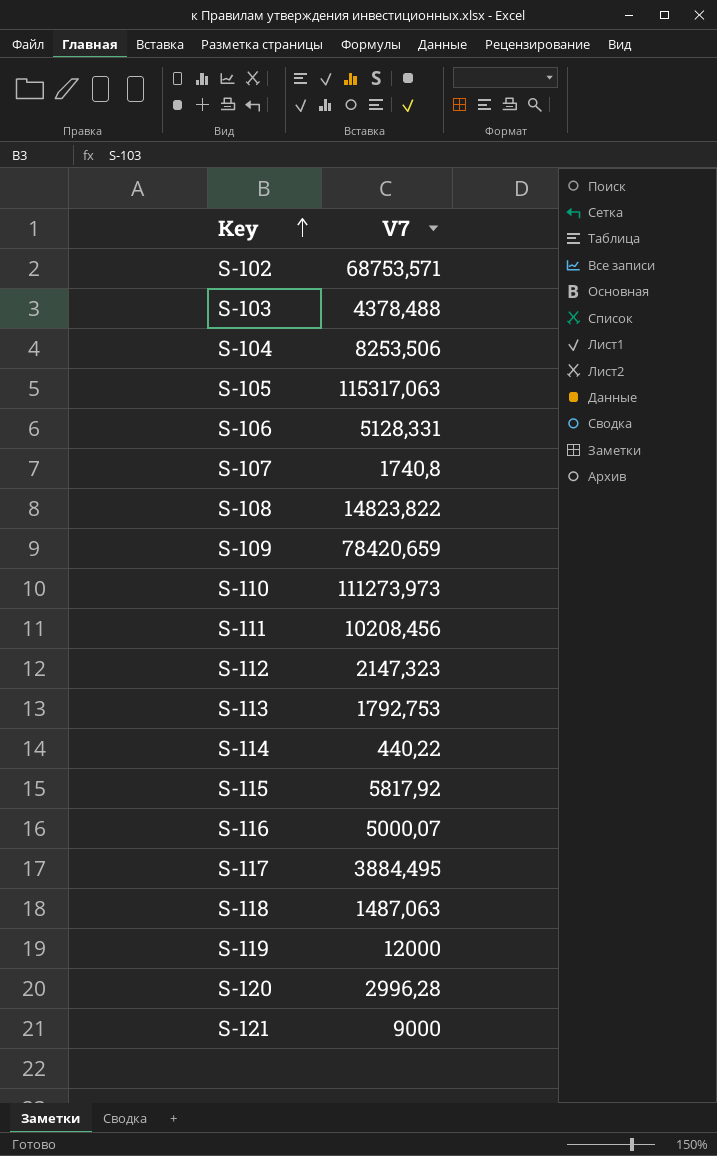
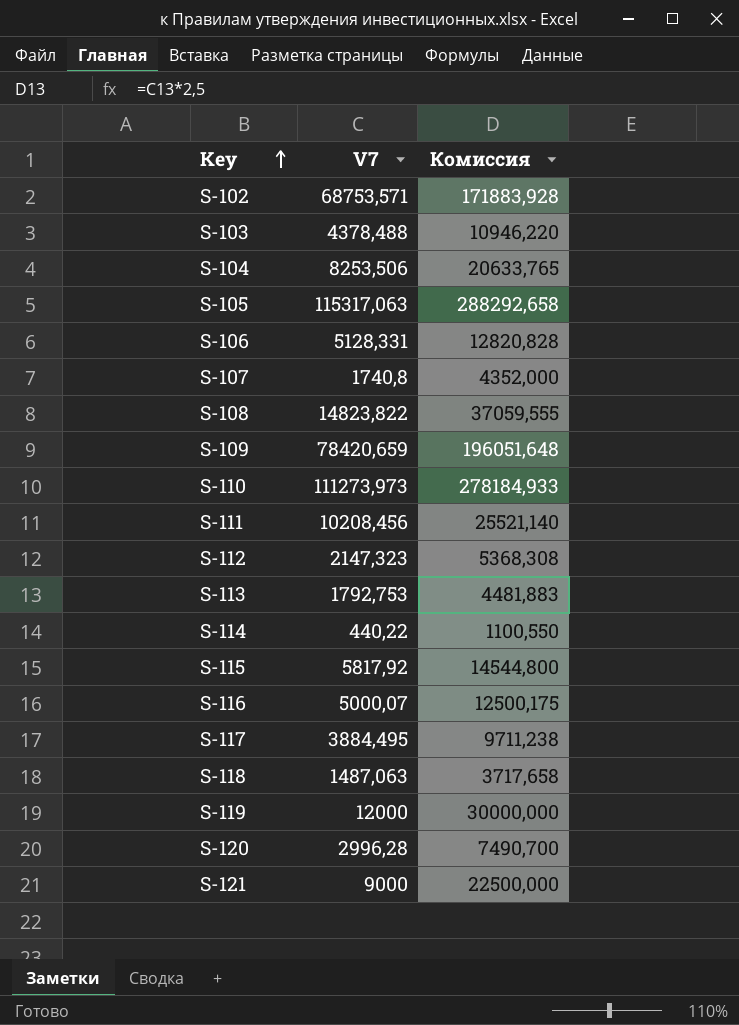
column Комиссия | formula: none -> [V7] * 2,5

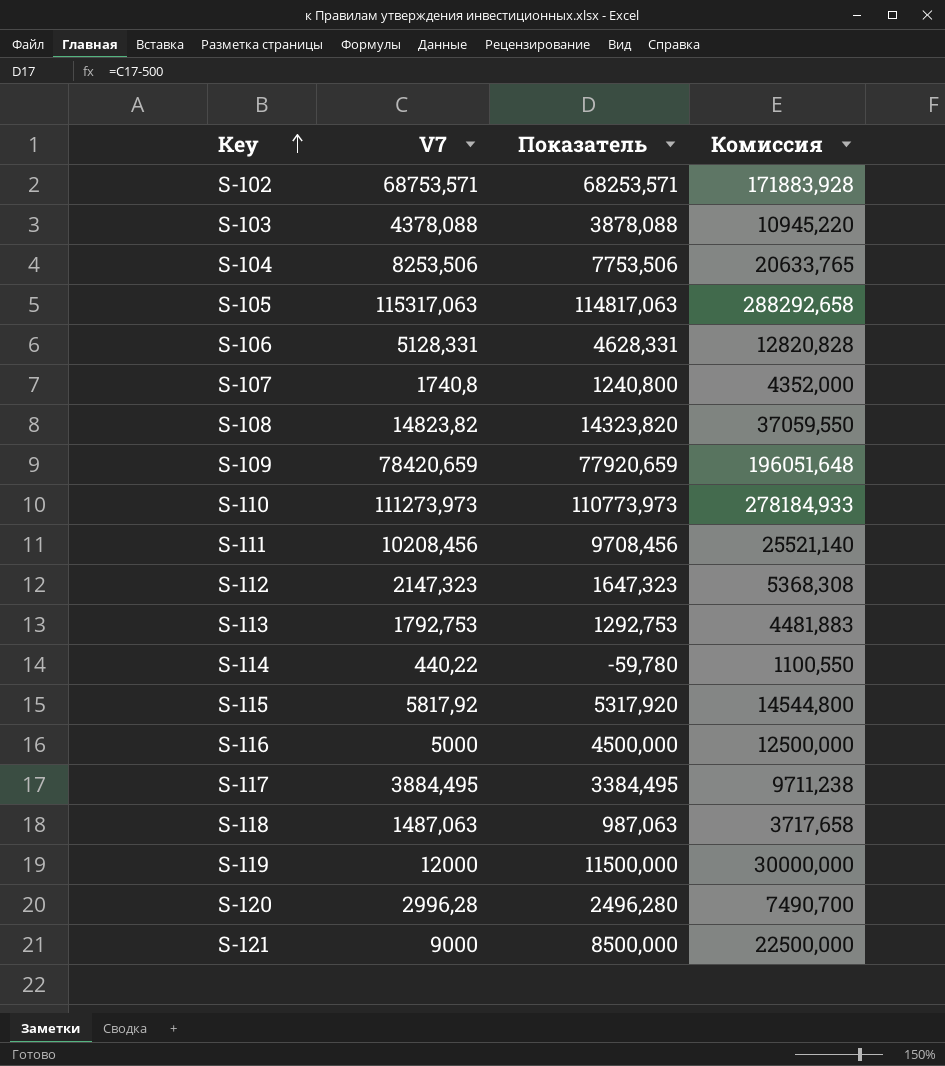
column Показатель | formula: none -> [V7] - 500
S-103 | V7: 4378,488 -> 4378,088
S-103 | Комиссия: 10946,220 -> 10945,220
S-108 | V7: 14823,822 -> 14823,82
S-108 | Комиссия: 37059,555 -> 37059,550
S-116 | V7: 5000,07 -> 5000
S-116 | Комиссия: 12500,175 -> 12500,000

